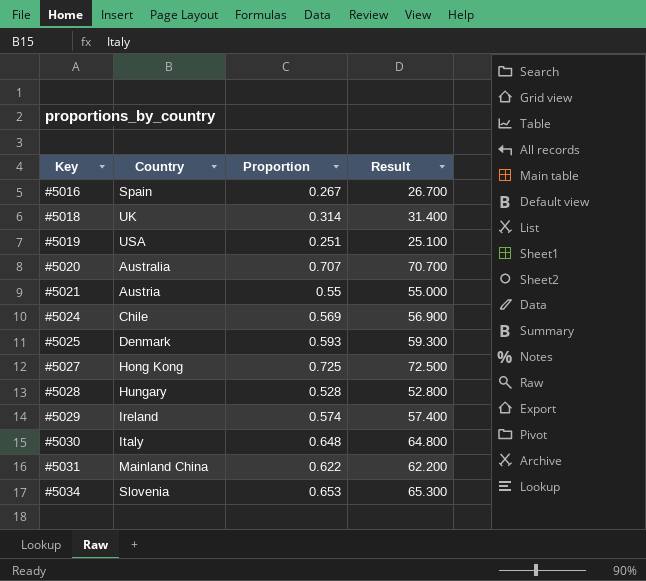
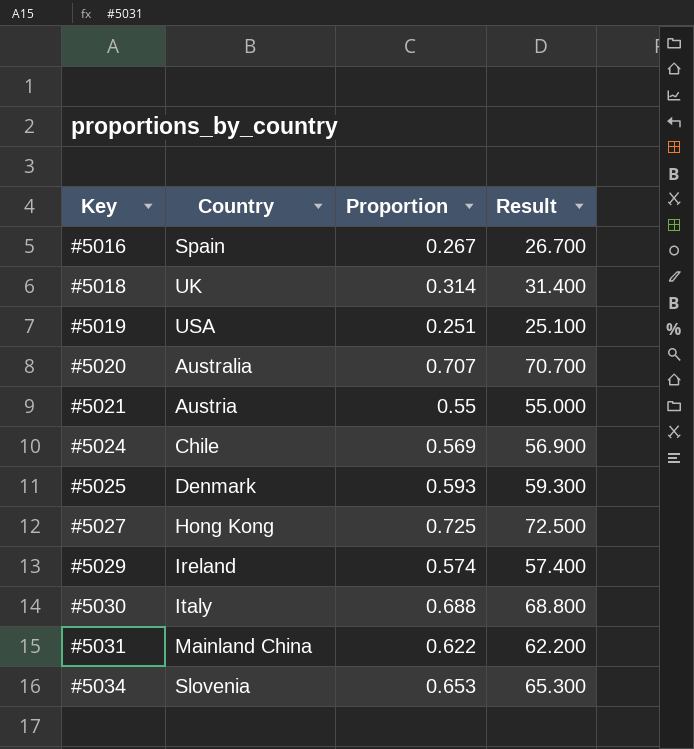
row #5028: Hungary | 0.528 | 52.800 -> none
#5030 | Proportion: 0.648 -> 0.688
#5030 | Result: 64.800 -> 68.800

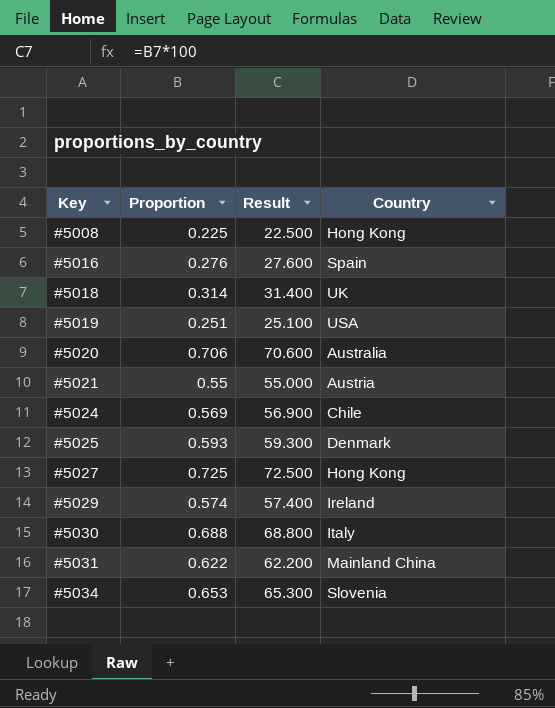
column Country | position: 2 -> 4
row #5008: none -> 0.225 | 22.500 | Hong Kong
#5016 | Proportion: 0.267 -> 0.276
#5016 | Result: 26.700 -> 27.600
#5020 | Proportion: 0.707 -> 0.706
#5020 | Result: 70.700 -> 70.600

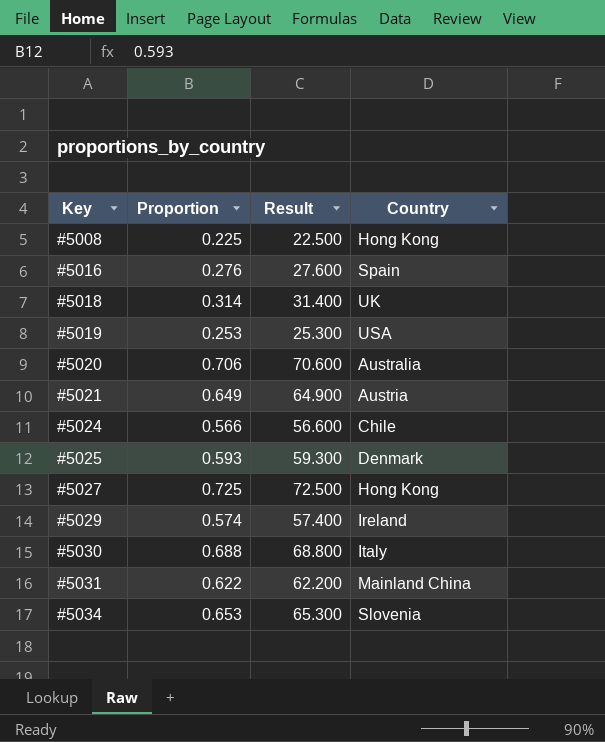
#5019 | Proportion: 0.251 -> 0.253
#5019 | Result: 25.100 -> 25.300
#5021 | Proportion: 0.55 -> 0.649
#5021 | Result: 55.000 -> 64.900
#5024 | Proportion: 0.569 -> 0.566
#5024 | Result: 56.900 -> 56.600

